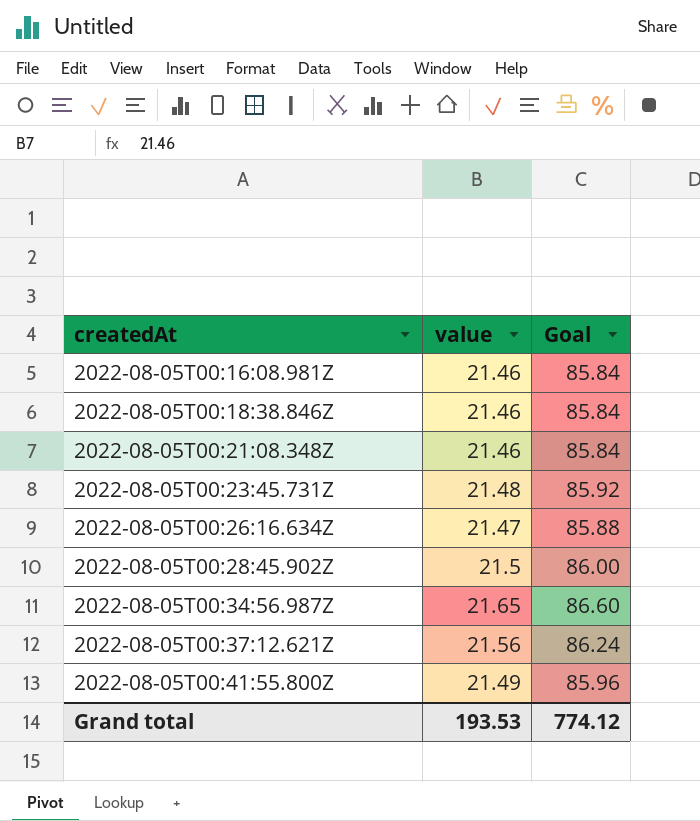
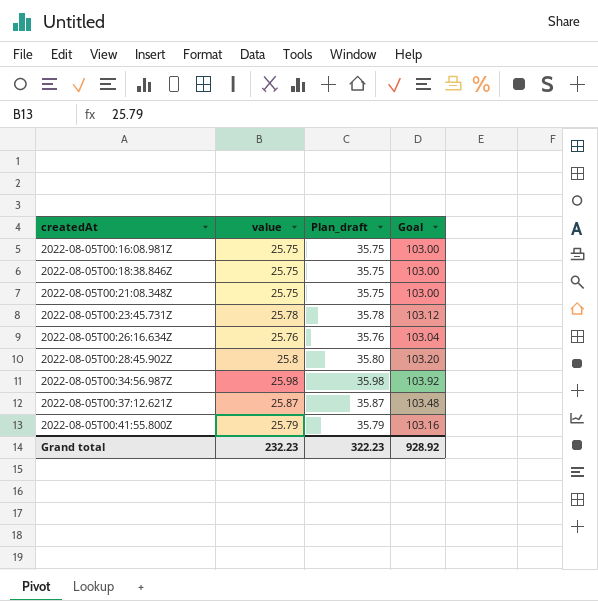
column Plan_draft | formula: none -> [value] + 10
2022-08-05T00:16:08.981Z | value: 21.46 -> 25.75
2022-08-05T00:16:08.981Z | Goal: 85.84 -> 103.00
2022-08-05T00:18:38.846Z | value: 21.46 -> 25.75
2022-08-05T00:18:38.846Z | Goal: 85.84 -> 103.00
2022-08-05T00:21:08.348Z | value: 21.46 -> 25.75
2022-08-05T00:21:08.348Z | Goal: 85.84 -> 103.00
2022-08-05T00:23:45.731Z | value: 21.48 -> 25.78
2022-08-05T00:23:45.731Z | Goal: 85.92 -> 103.12
2022-08-05T00:26:16.634Z | value: 21.47 -> 25.76
2022-08-05T00:26:16.634Z | Goal: 85.88 -> 103.04
2022-08-05T00:28:45.902Z | value: 21.5 -> 25.8
2022-08-05T00:28:45.902Z | Goal: 86.00 -> 103.20
2022-08-05T00:34:56.987Z | value: 21.65 -> 25.98
2022-08-05T00:34:56.987Z | Goal: 86.60 -> 103.92
2022-08-05T00:37:12.621Z | value: 21.56 -> 25.87
2022-08-05T00:37:12.621Z | Goal: 86.24 -> 103.48
2022-08-05T00:41:55.800Z | value: 21.49 -> 25.79
2022-08-05T00:41:55.800Z | Goal: 85.96 -> 103.16
Grand total | value: 193.53 -> 232.23
Grand total | Goal: 774.12 -> 928.92

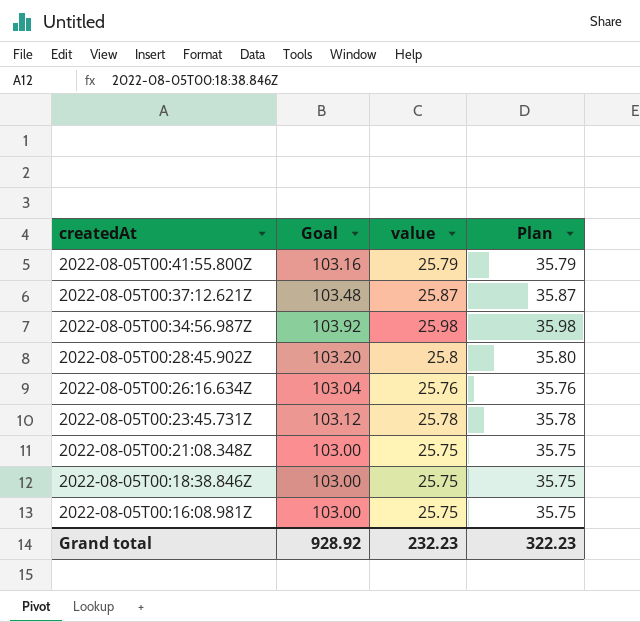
row order: createdAt ascending -> createdAt descending
column Goal | position: 4 -> 2
column name: Plan_draft -> Plan

